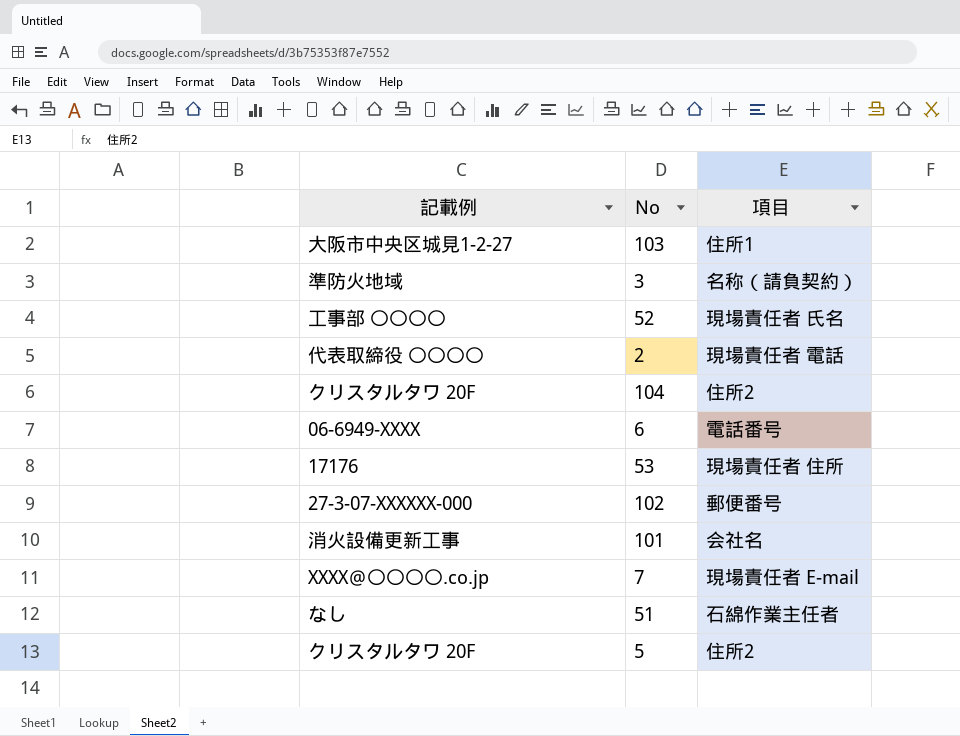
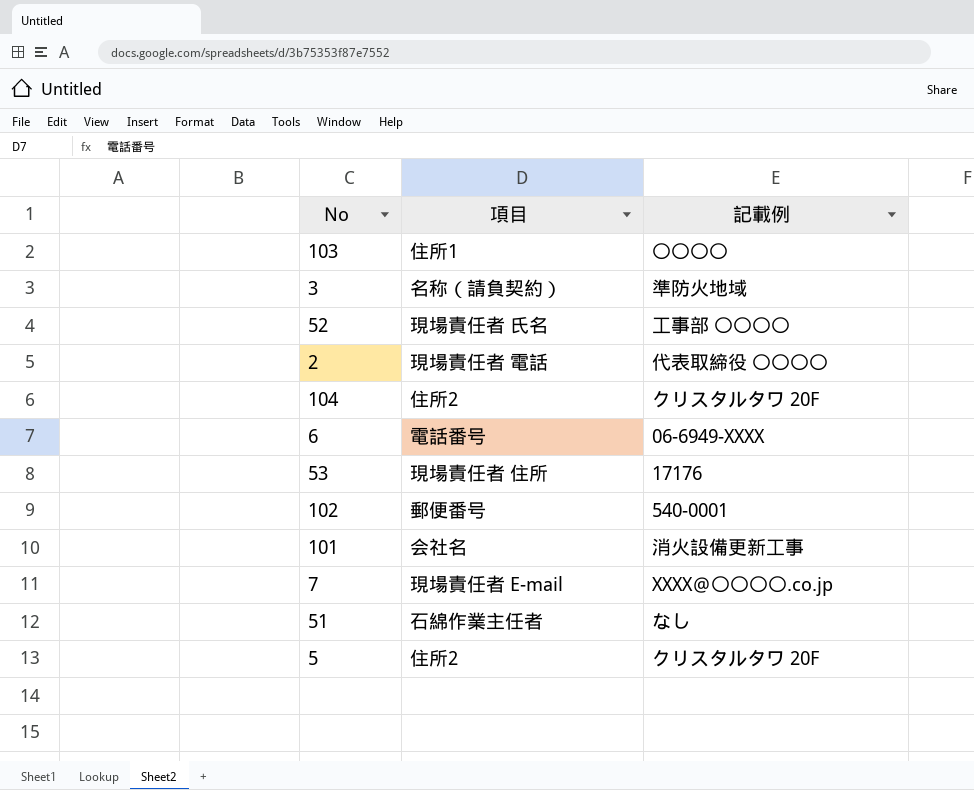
column 記載例 | position: 1 -> 3
103 | 記載例: 大阪市中央区城見1-2-27 -> 〇〇〇〇
102 | 記載例: 27-3-07-XXXXXX-000 -> 540-0001

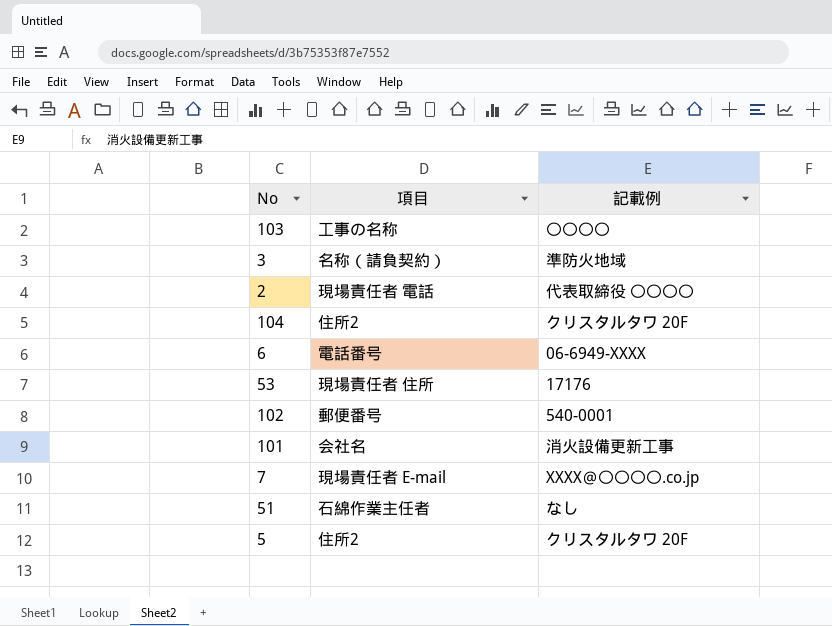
row 52: 現場責任者 氏名 | 工事部 〇〇〇〇 -> none
103 | 項目: 住所1 -> 工事の名称

